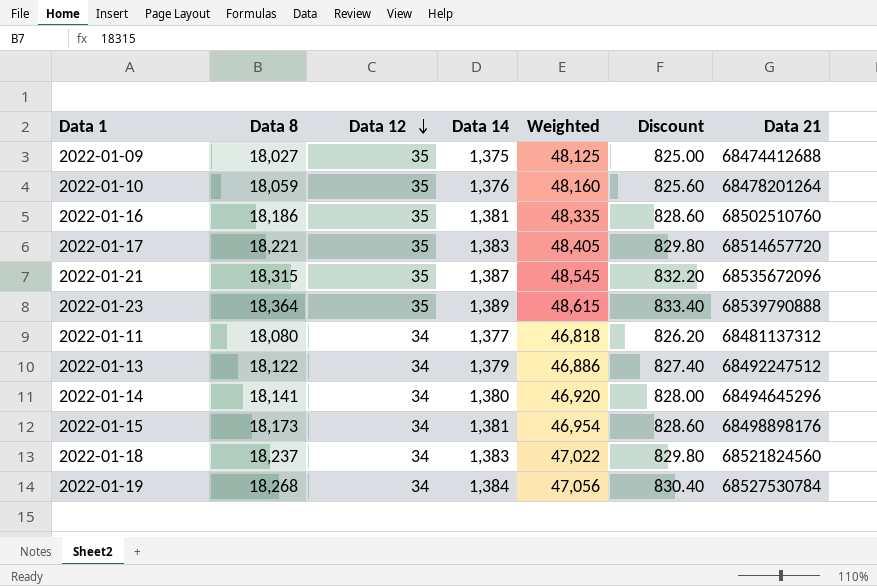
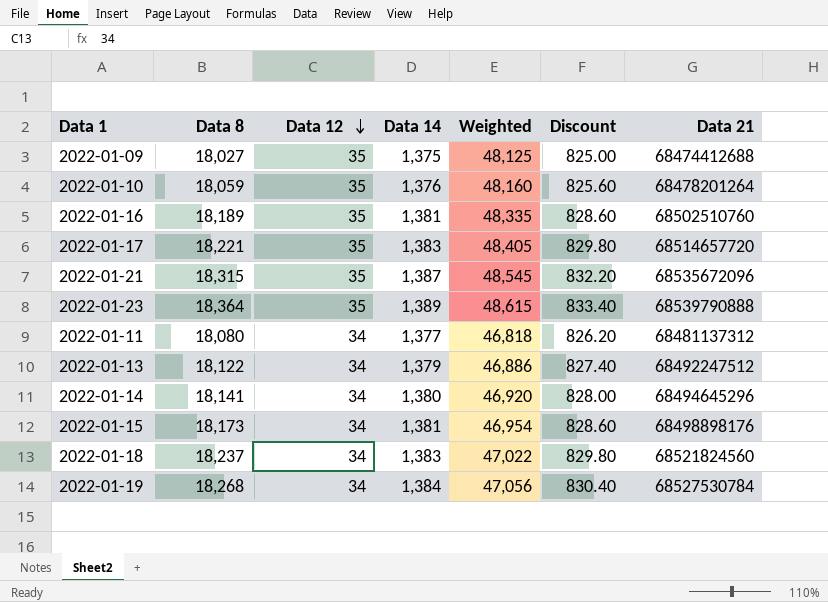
2022-01-16 | Data 8: 18,186 -> 18,189

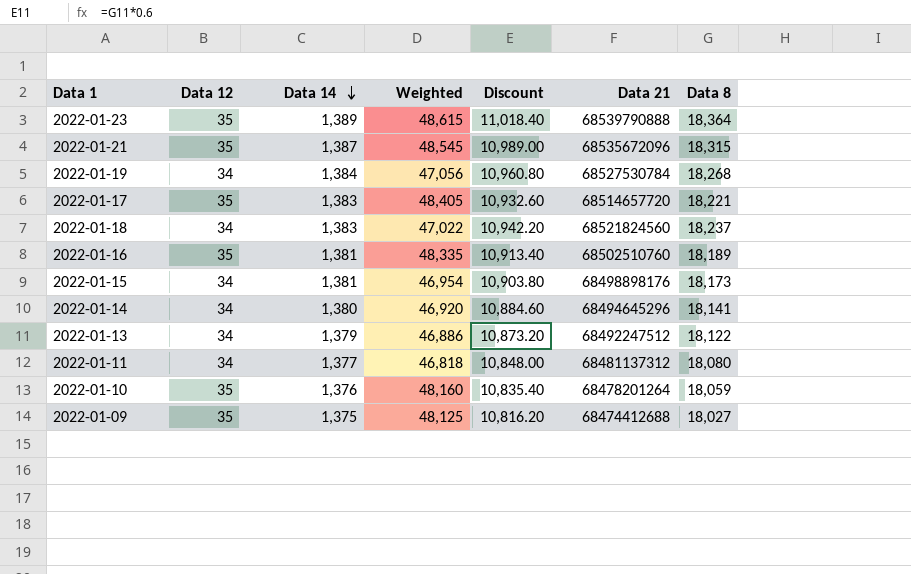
row order: Data 12 descending -> Data 14 descending
column Discount | formula: [Data 14] * 0.6 -> [Data 8] * 0.6
column Data 8 | position: 2 -> 7

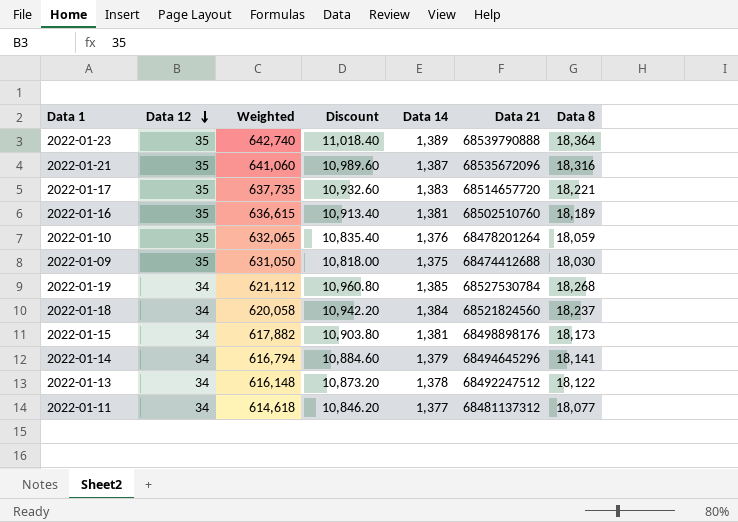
row order: Data 14 descending -> Data 12 descending
column Weighted | formula: [Data 12] * [Data 14] -> [Data 12] * [Data 8]
column Data 14 | position: 3 -> 5
2022-01-21 | Discount: 10,989.00 -> 10,989.60
2022-01-21 | Data 8: 18,315 -> 18,316
2022-01-09 | Discount: 10,816.20 -> 10,818.00
2022-01-09 | Data 8: 18,027 -> 18,030
2022-01-19 | Data 14: 1,384 -> 1,385
2022-01-18 | Data 14: 1,383 -> 1,384
2022-01-14 | Data 14: 1,380 -> 1,379
2022-01-13 | Data 14: 1,379 -> 1,378
2022-01-11 | Discount: 10,848.00 -> 10,846.20
2022-01-11 | Data 8: 18,080 -> 18,077

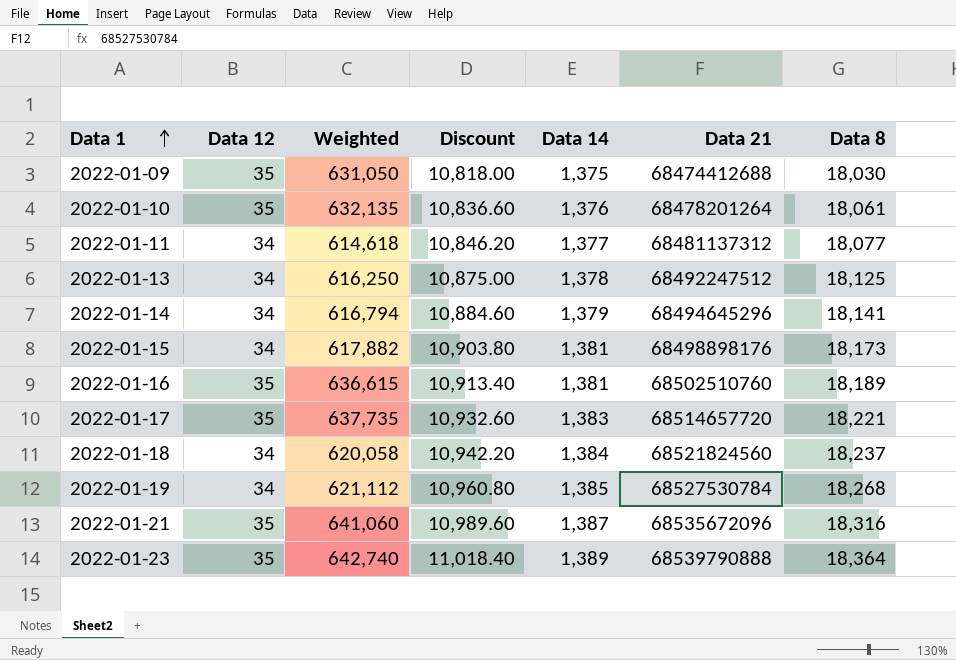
row order: Data 12 descending -> Data 1 ascending
2022-01-10 | Weighted: 632,065 -> 632,135
2022-01-10 | Discount: 10,835.40 -> 10,836.60
2022-01-10 | Data 8: 18,059 -> 18,061
2022-01-13 | Weighted: 616,148 -> 616,250
2022-01-13 | Discount: 10,873.20 -> 10,875.00
2022-01-13 | Data 8: 18,122 -> 18,125

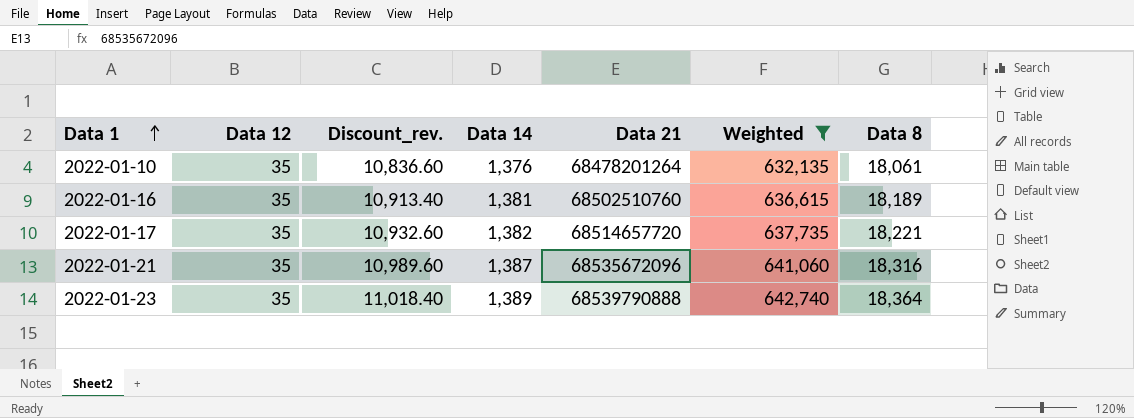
filter: none -> Weighted >= 632,135
column name: Discount -> Discount_rev.
column Weighted | position: 3 -> 6
2022-01-17 | Data 14: 1,383 -> 1,382

